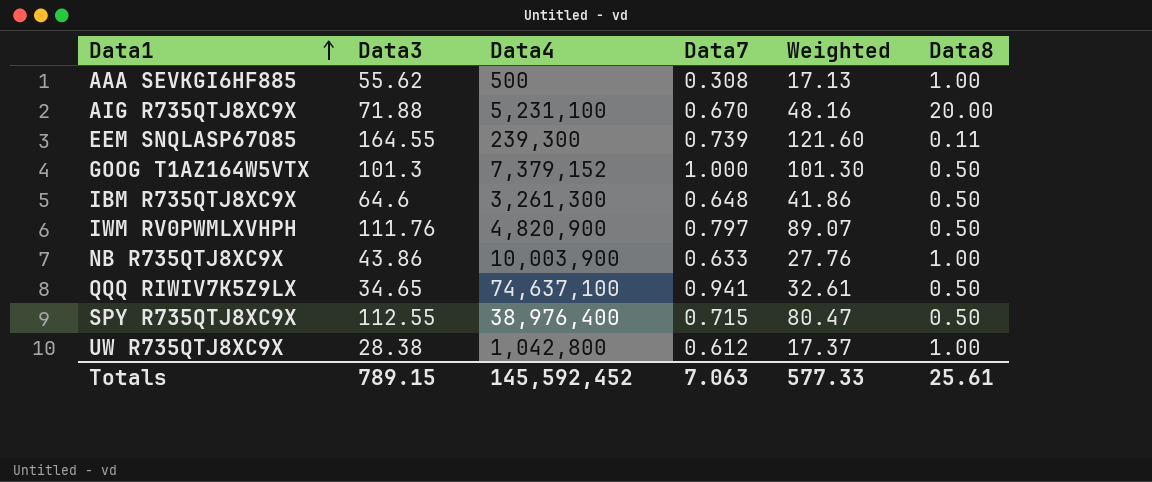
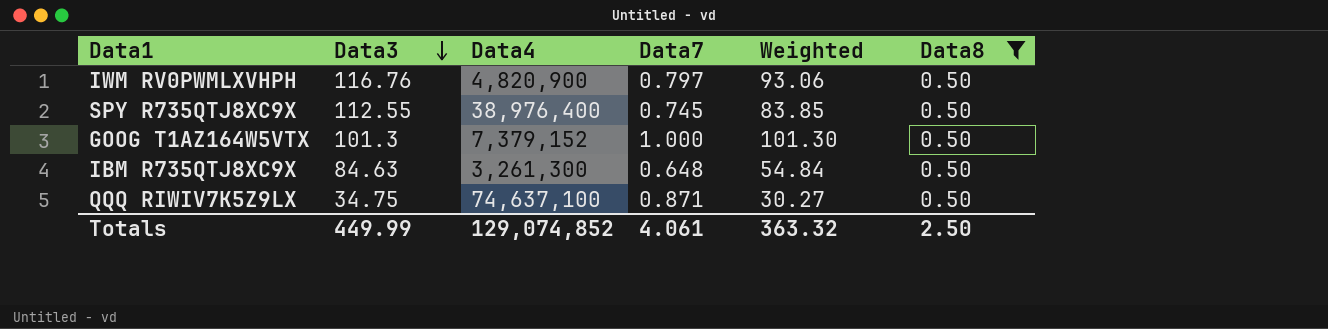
filter: none -> Data8 = 0.50
row order: Data1 ascending -> Data3 descending
IWM RV0PWMLXVHPH | Data3: 111.76 -> 116.76
IWM RV0PWMLXVHPH | Weighted: 89.07 -> 93.06
SPY R735QTJ8XC9X | Data7: 0.715 -> 0.745
SPY R735QTJ8XC9X | Weighted: 80.47 -> 83.85
IBM R735QTJ8XC9X | Data3: 64.6 -> 84.63
IBM R735QTJ8XC9X | Weighted: 41.86 -> 54.84
QQQ RIWIV7K5Z9LX | Data3: 34.65 -> 34.75
QQQ RIWIV7K5Z9LX | Data7: 0.941 -> 0.871
QQQ RIWIV7K5Z9LX | Weighted: 32.61 -> 30.27
Totals | Data3: 789.15 -> 449.99
Totals | Data4: 145,592,452 -> 129,074,852
Totals | Data7: 7.063 -> 4.061
Totals | Weighted: 577.33 -> 363.32
Totals | Data8: 25.61 -> 2.50

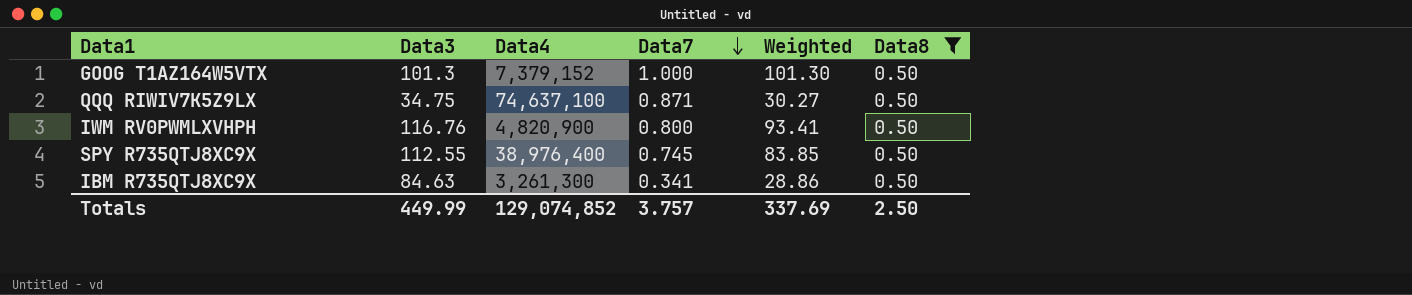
row order: Data3 descending -> Data7 descending
IWM RV0PWMLXVHPH | Data7: 0.797 -> 0.800
IWM RV0PWMLXVHPH | Weighted: 93.06 -> 93.41
IBM R735QTJ8XC9X | Data7: 0.648 -> 0.341
IBM R735QTJ8XC9X | Weighted: 54.84 -> 28.86
Totals | Data7: 4.061 -> 3.757
Totals | Weighted: 363.32 -> 337.69

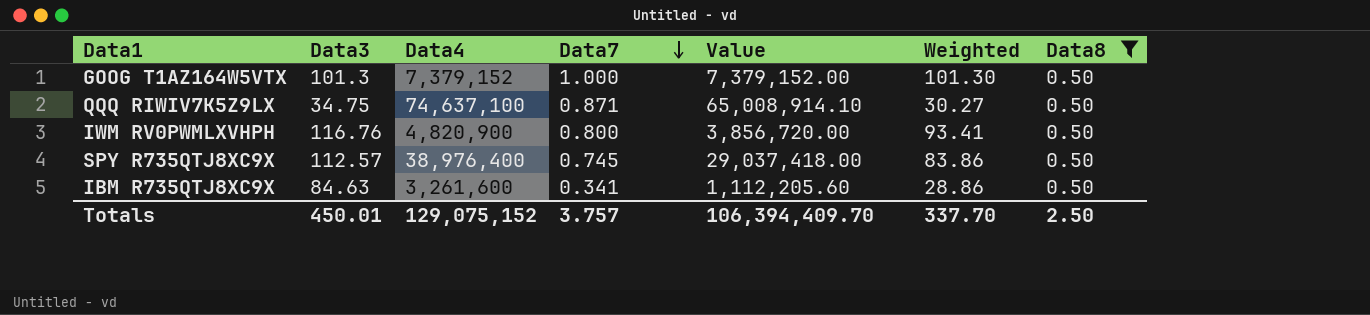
column Value | formula: none -> [Data4] * [Data7]
SPY R735QTJ8XC9X | Data3: 112.55 -> 112.57
SPY R735QTJ8XC9X | Weighted: 83.85 -> 83.86
IBM R735QTJ8XC9X | Data4: 3,261,300 -> 3,261,600
Totals | Data3: 449.99 -> 450.01
Totals | Data4: 129,074,852 -> 129,075,152
Totals | Weighted: 337.69 -> 337.70

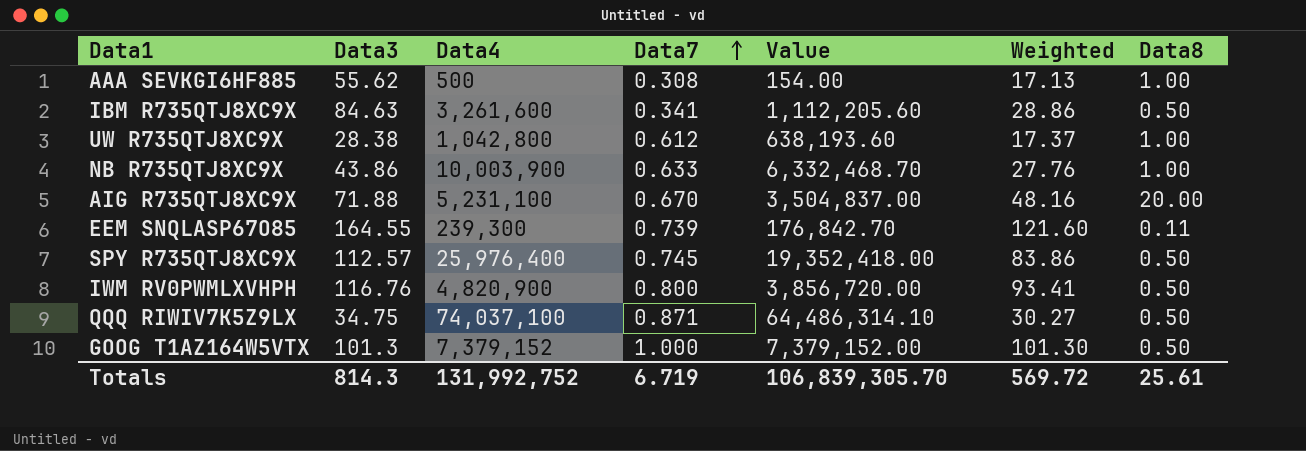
filter: Data8 = 0.50 -> none
row order: Data7 descending -> Data7 ascending
SPY R735QTJ8XC9X | Data4: 38,976,400 -> 25,976,400
SPY R735QTJ8XC9X | Value: 29,037,418.00 -> 19,352,418.00
QQQ RIWIV7K5Z9LX | Data4: 74,637,100 -> 74,037,100
QQQ RIWIV7K5Z9LX | Value: 65,008,914.10 -> 64,486,314.10
Totals | Data3: 450.01 -> 814.3
Totals | Data4: 129,075,152 -> 131,992,752
Totals | Data7: 3.757 -> 6.719
Totals | Value: 106,394,409.70 -> 106,839,305.70
Totals | Weighted: 337.70 -> 569.72
Totals | Data8: 2.50 -> 25.61

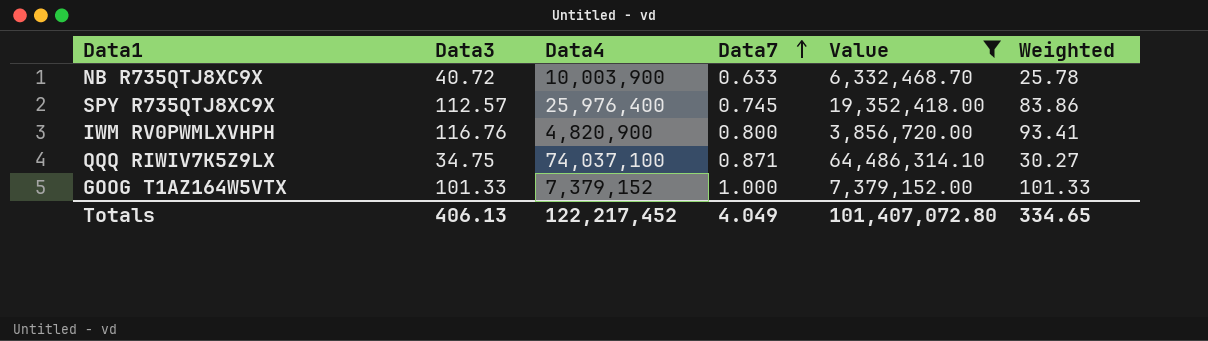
filter: none -> Value >= 3,856,720.00
column Data8 | position: 7 -> none
NB R735QTJ8XC9X | Data3: 43.86 -> 40.72
NB R735QTJ8XC9X | Weighted: 27.76 -> 25.78
GOOG T1AZ164W5VTX | Data3: 101.3 -> 101.33
GOOG T1AZ164W5VTX | Weighted: 101.30 -> 101.33
Totals | Data3: 814.3 -> 406.13
Totals | Data4: 131,992,752 -> 122,217,452
Totals | Data7: 6.719 -> 4.049
Totals | Value: 106,839,305.70 -> 101,407,072.80
Totals | Weighted: 569.72 -> 334.65

